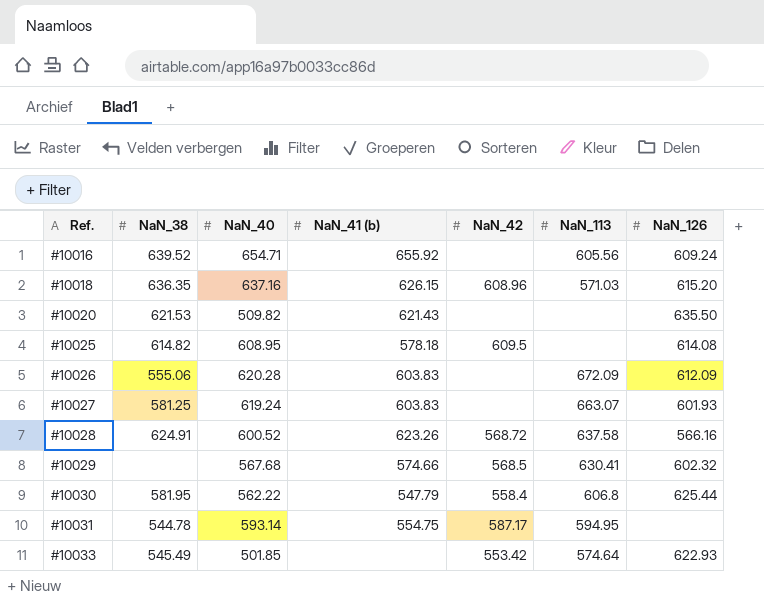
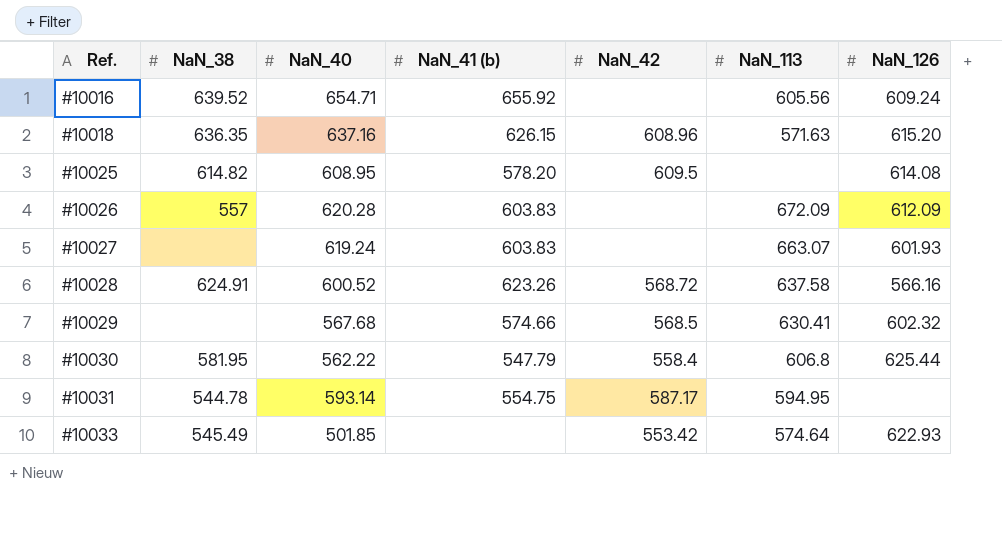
row #10020: 621.53 | 509.82 | 621.43 | none | none | 635.50 -> none
#10018 | NaN_113: 571.03 -> 571.63
#10025 | NaN_41 (b): 578.18 -> 578.20
#10026 | NaN_38: 555.06 -> 557
#10027 | NaN_38: 581.25 -> none

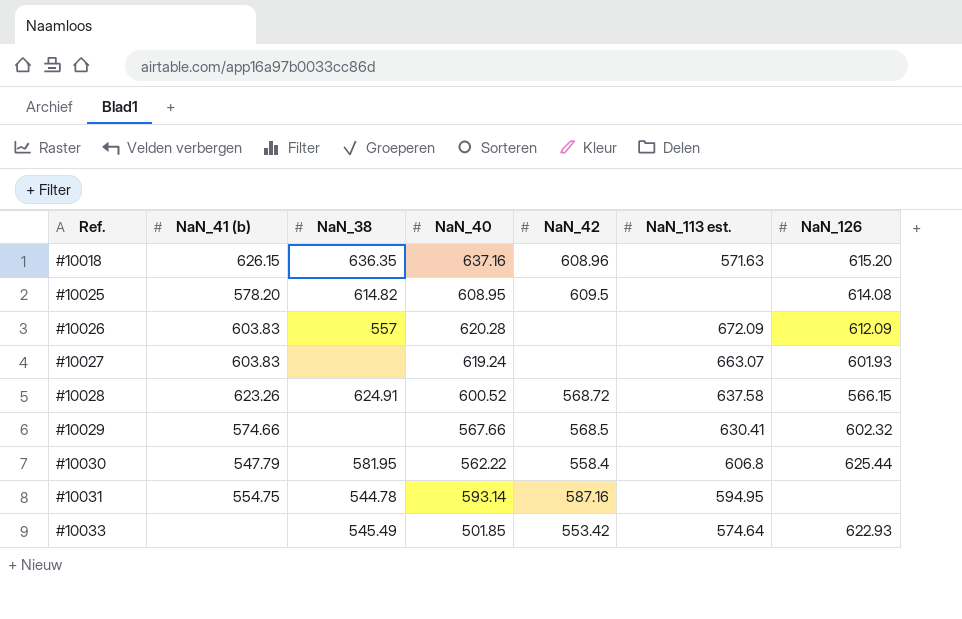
column NaN_41 (b) | position: 4 -> 2
column name: NaN_113 -> NaN_113 est.
row #10016: 639.52 | 654.71 | 655.92 | none | 605.56 | 609.24 -> none
#10028 | NaN_126: 566.16 -> 566.15
#10029 | NaN_40: 567.68 -> 567.66
#10031 | NaN_42: 587.17 -> 587.16

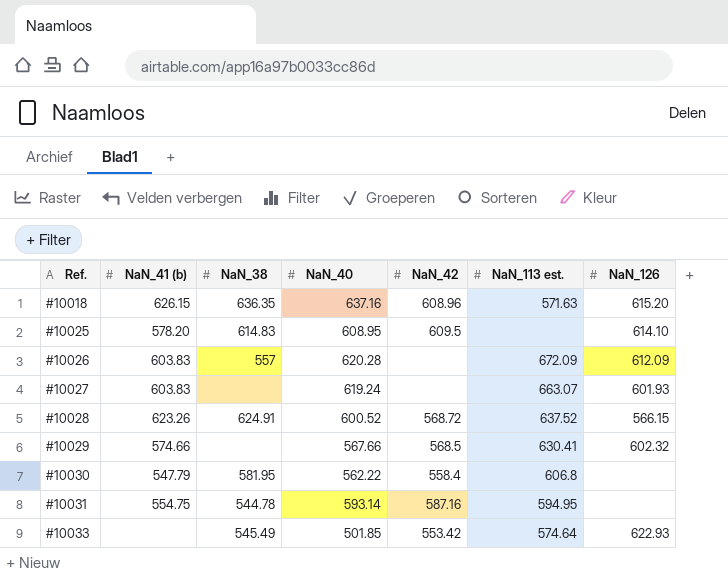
#10025 | NaN_38: 614.82 -> 614.83
#10025 | NaN_126: 614.08 -> 614.10
#10028 | NaN_113 est.: 637.58 -> 637.52
#10030 | NaN_126: 625.44 -> none

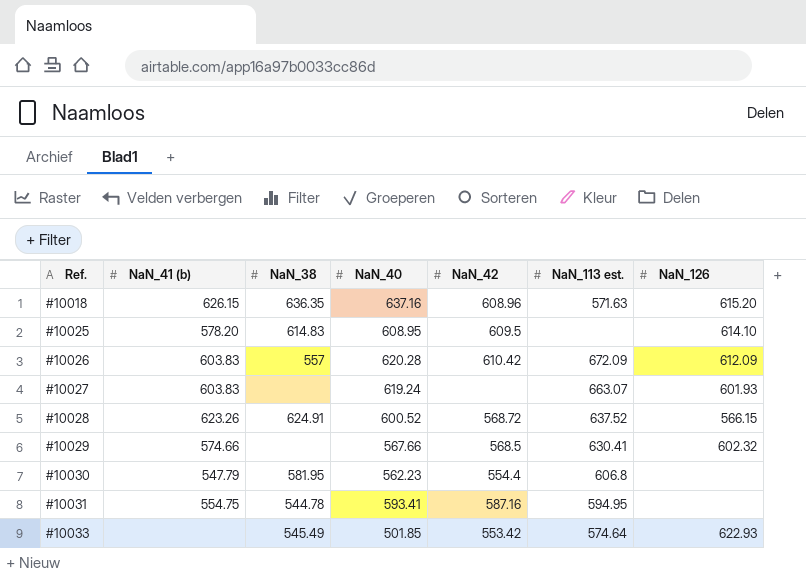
#10026 | NaN_42: none -> 610.42
#10030 | NaN_40: 562.22 -> 562.23
#10030 | NaN_42: 558.4 -> 554.4
#10031 | NaN_40: 593.14 -> 593.41

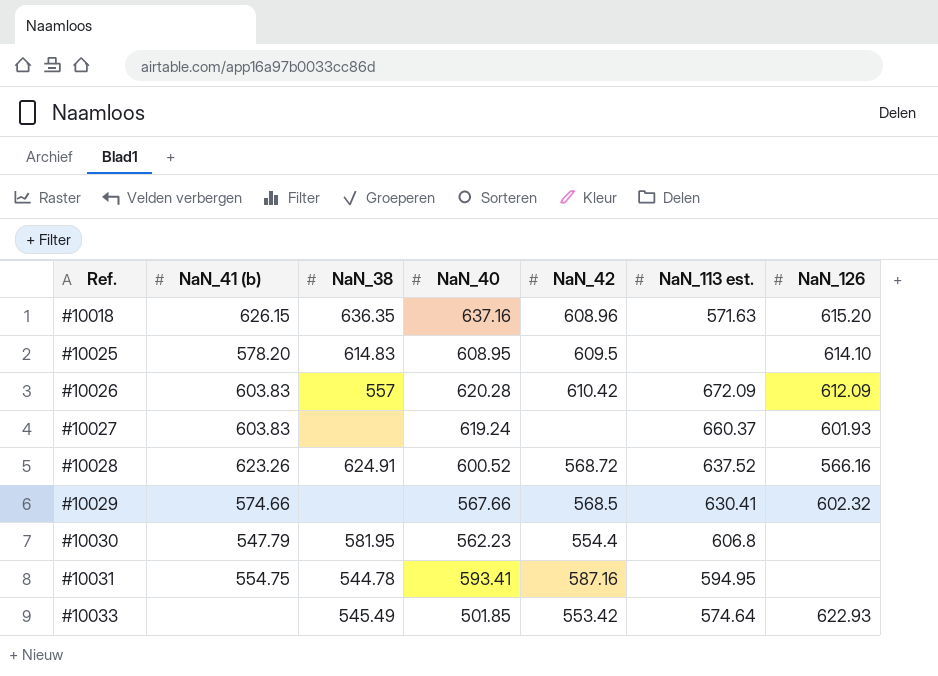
#10027 | NaN_113 est.: 663.07 -> 660.37
#10028 | NaN_126: 566.15 -> 566.16

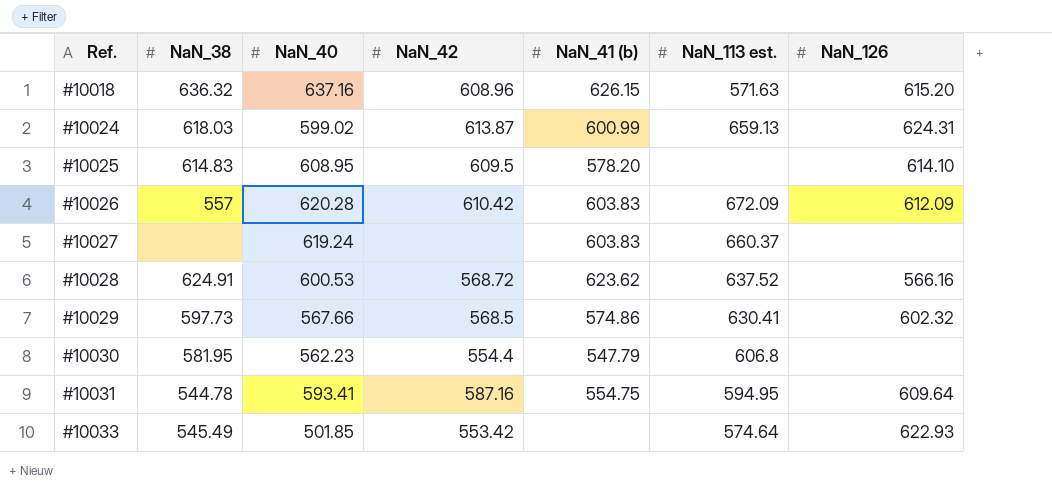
column NaN_41 (b) | position: 2 -> 5
#10018 | NaN_38: 636.35 -> 636.32
row #10024: none -> 618.03 | 599.02 | 613.87 | 600.99 | 659.13 | 624.31
#10027 | NaN_126: 601.93 -> none
#10028 | NaN_40: 600.52 -> 600.53
#10028 | NaN_41 (b): 623.26 -> 623.62
#10029 | NaN_38: none -> 597.73
#10029 | NaN_41 (b): 574.66 -> 574.86
#10031 | NaN_126: none -> 609.64

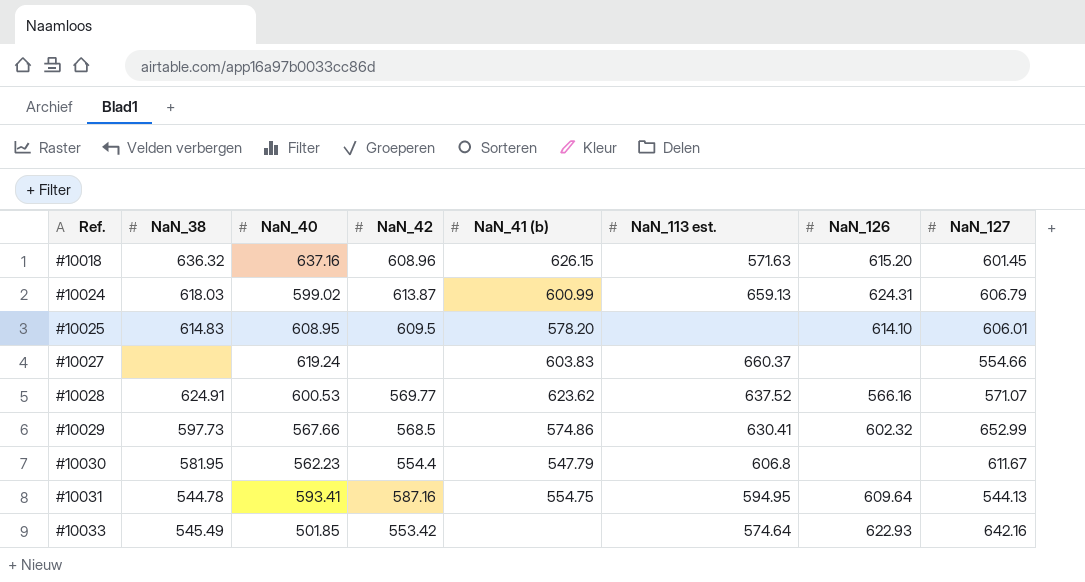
column NaN_127 | position: none -> 8
row #10026: 557 | 620.28 | 610.42 | 603.83 | 672.09 | 612.09 -> none
#10028 | NaN_42: 568.72 -> 569.77

